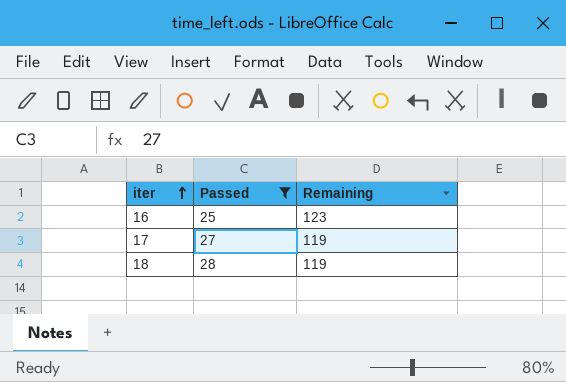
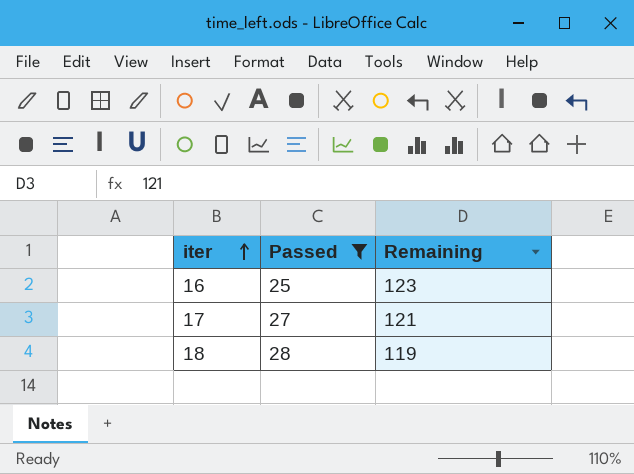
17 | Remaining: 119 -> 121

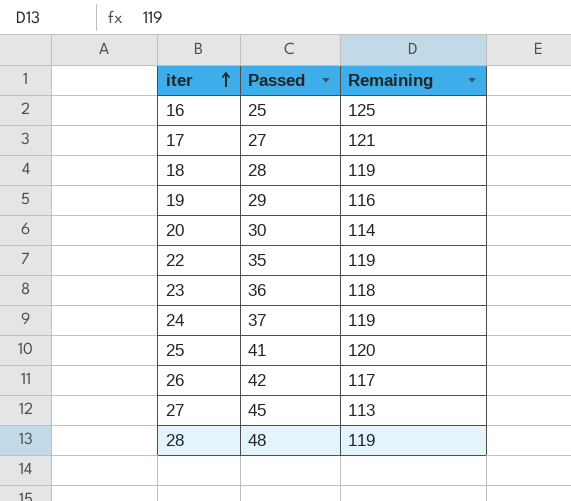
filter: Passed <= 28 -> none
16 | Remaining: 123 -> 125

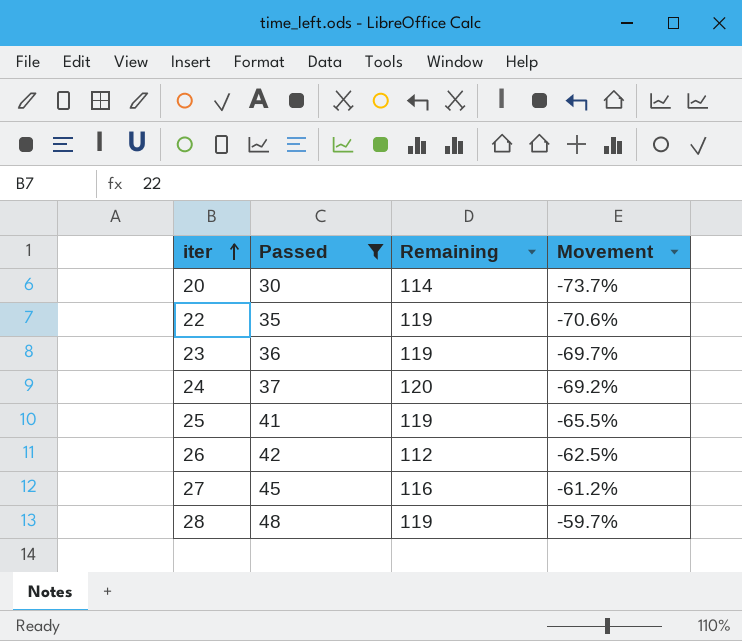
filter: none -> Passed >= 30
column Movement | formula: none -> ([Passed] - [Remaining]) / [Remaining]
23 | Remaining: 118 -> 119
24 | Remaining: 119 -> 120
25 | Remaining: 120 -> 119
26 | Remaining: 117 -> 112
27 | Remaining: 113 -> 116

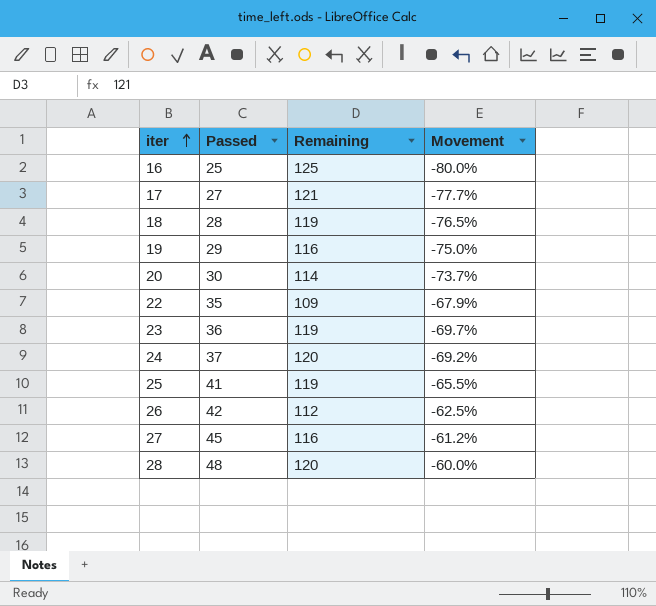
filter: Passed >= 30 -> none
22 | Remaining: 119 -> 109
22 | Movement: -70.6% -> -67.9%
28 | Remaining: 119 -> 120
28 | Movement: -59.7% -> -60.0%

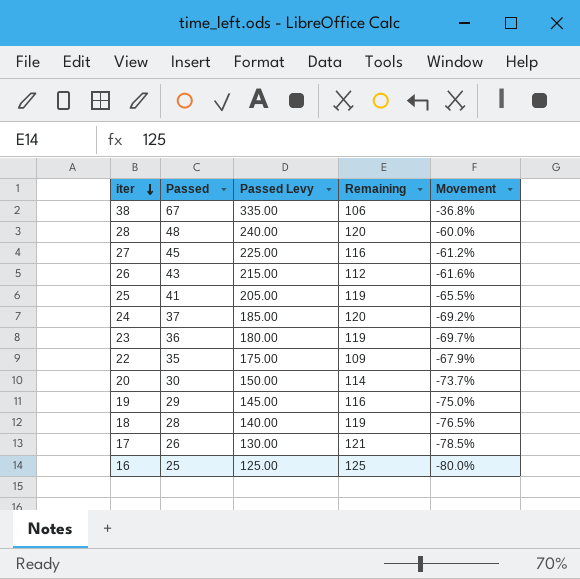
row order: iter ascending -> iter descending
column Passed Levy | formula: none -> [Passed] * 5
row 38: none -> 67 | 335.00 | 106 | -36.8%
26 | Passed: 42 -> 43
26 | Movement: -62.5% -> -61.6%
17 | Passed: 27 -> 26
17 | Movement: -77.7% -> -78.5%

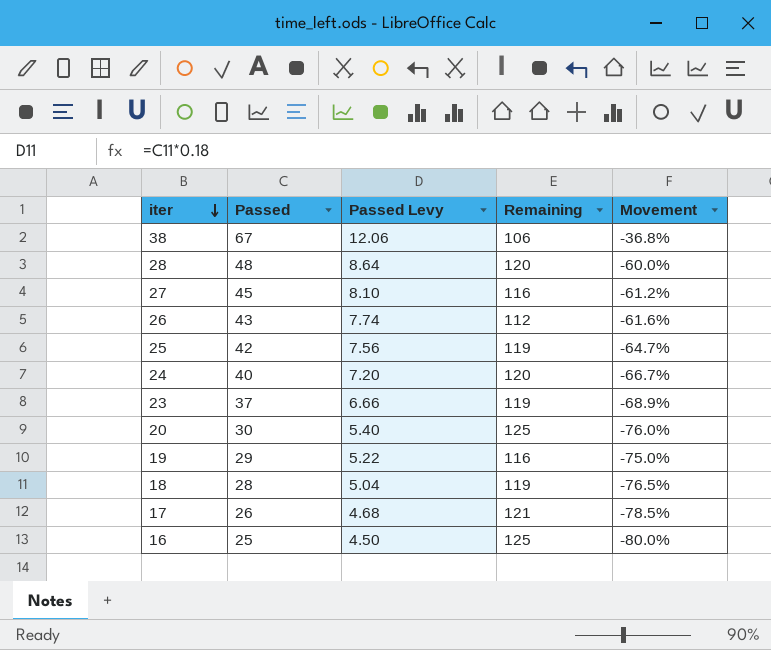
column Passed Levy | formula: [Passed] * 5 -> [Passed] * 0.18
row 22: 35 | 175.00 | 109 | -67.9% -> none
25 | Passed: 41 -> 42
25 | Movement: -65.5% -> -64.7%
24 | Passed: 37 -> 40
24 | Movement: -69.2% -> -66.7%
23 | Passed: 36 -> 37
23 | Movement: -69.7% -> -68.9%
20 | Remaining: 114 -> 125
20 | Movement: -73.7% -> -76.0%

